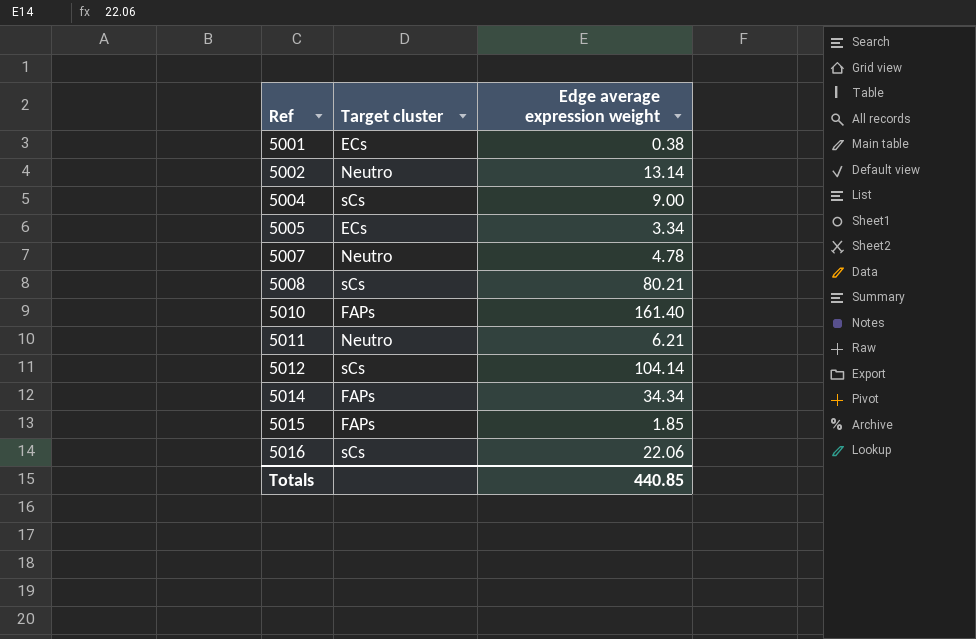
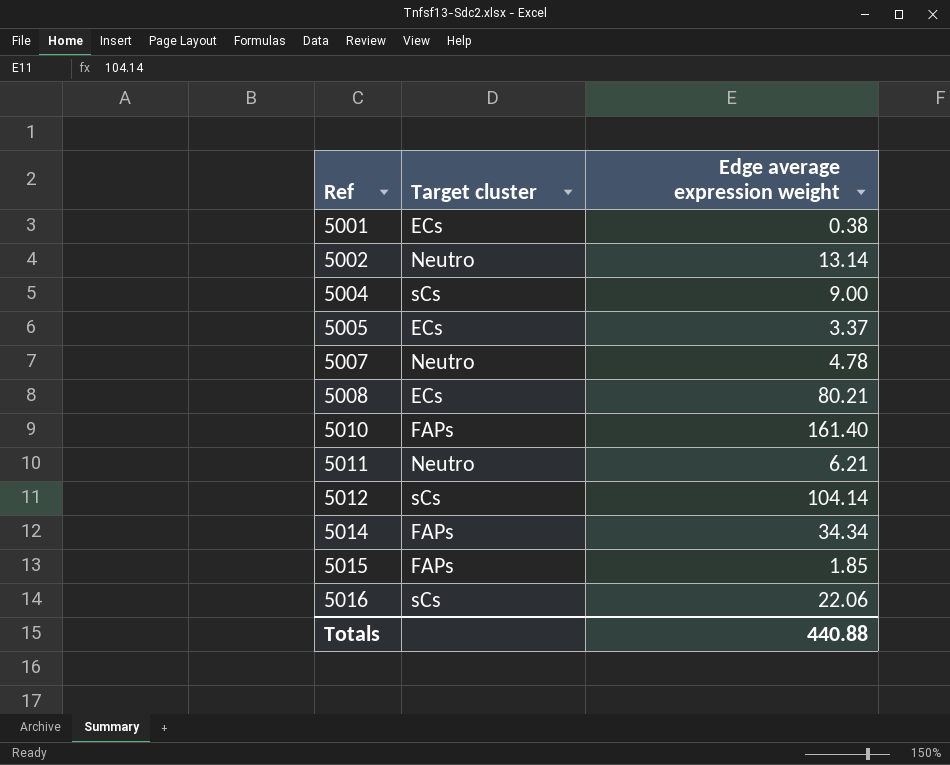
5005 | Edge average expression weight: 3.34 -> 3.37
5008 | Target cluster: sCs -> ECs
Totals | Edge average expression weight: 440.85 -> 440.88

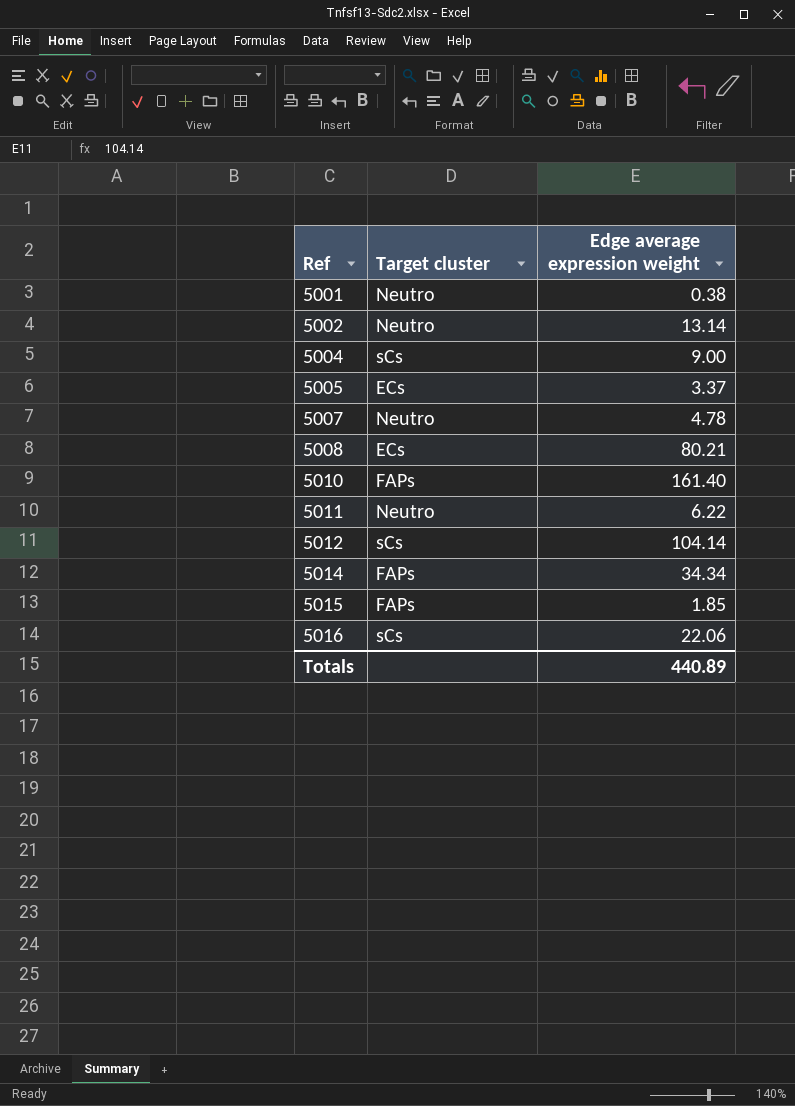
5001 | Target cluster: ECs -> Neutro
5011 | Edge average expression weight: 6.21 -> 6.22
Totals | Edge average expression weight: 440.88 -> 440.89

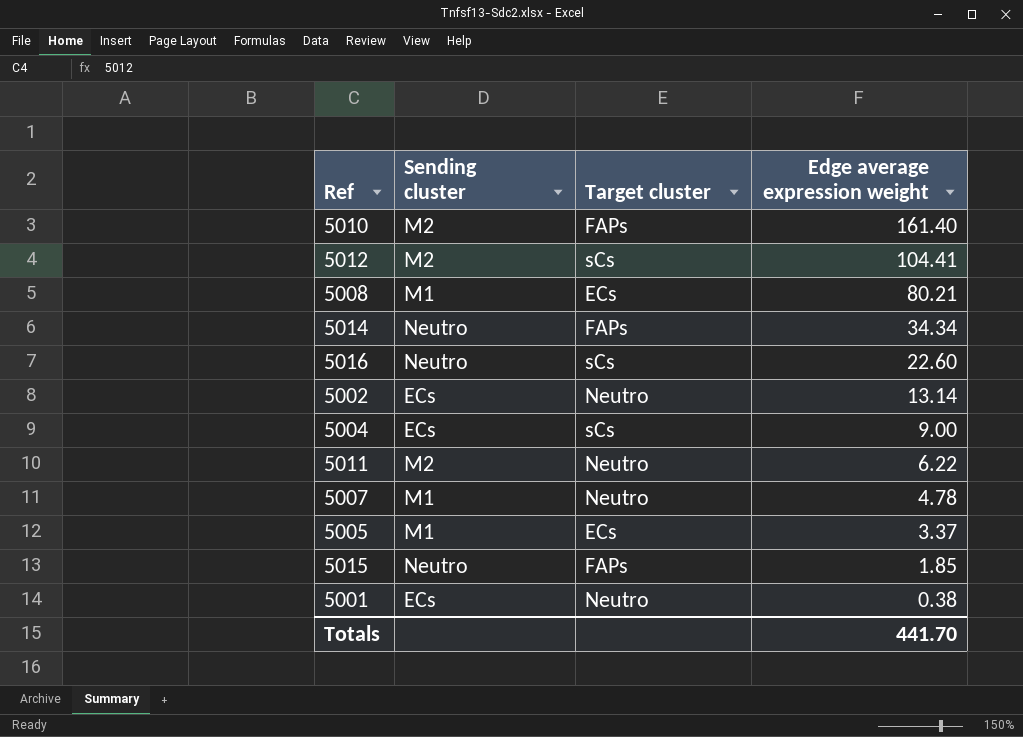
row order: Ref ascending -> Edge average expression weight descending
column Sending cluster | position: none -> 2
5012 | Edge average expression weight: 104.14 -> 104.41
5016 | Edge average expression weight: 22.06 -> 22.60
Totals | Edge average expression weight: 440.89 -> 441.70

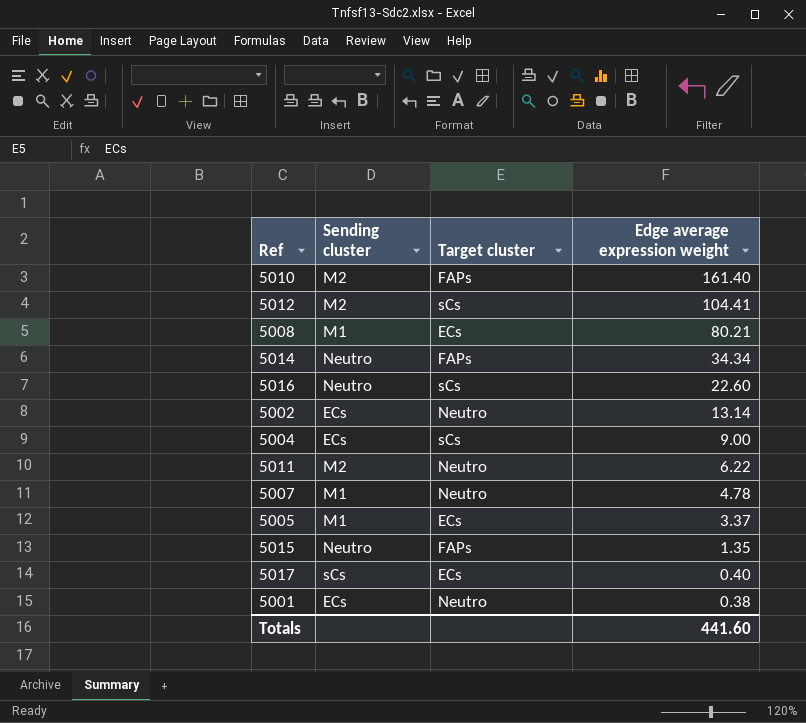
5015 | Edge average expression weight: 1.85 -> 1.35
row 5017: none -> sCs | ECs | 0.40
Totals | Edge average expression weight: 441.70 -> 441.60

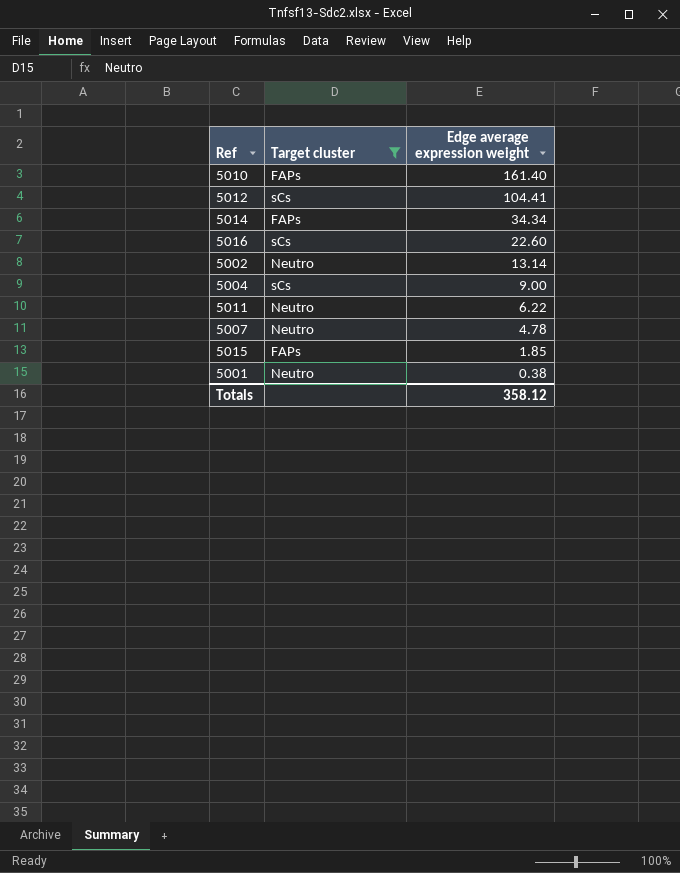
filter: none -> Target cluster != ECs
column Sending cluster | position: 2 -> none
5015 | Edge average expression weight: 1.35 -> 1.85
Totals | Edge average expression weight: 441.60 -> 358.12

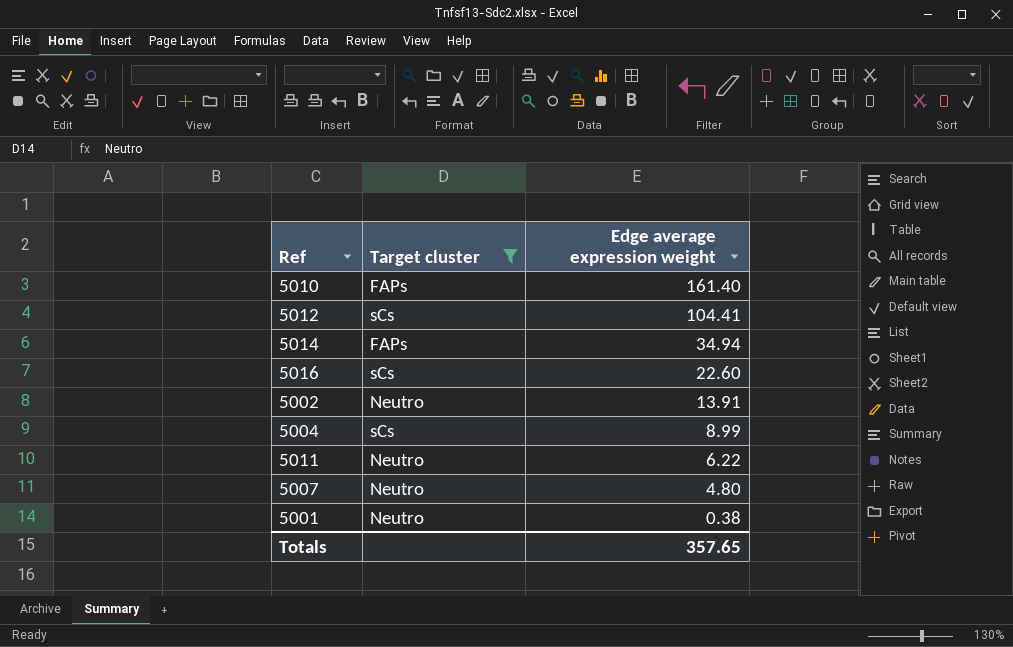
row 5015: FAPs | 1.85 -> none
5014 | Edge average expression weight: 34.34 -> 34.94
5002 | Edge average expression weight: 13.14 -> 13.91
5004 | Edge average expression weight: 9.00 -> 8.99
5007 | Edge average expression weight: 4.78 -> 4.80
Totals | Edge average expression weight: 358.12 -> 357.65

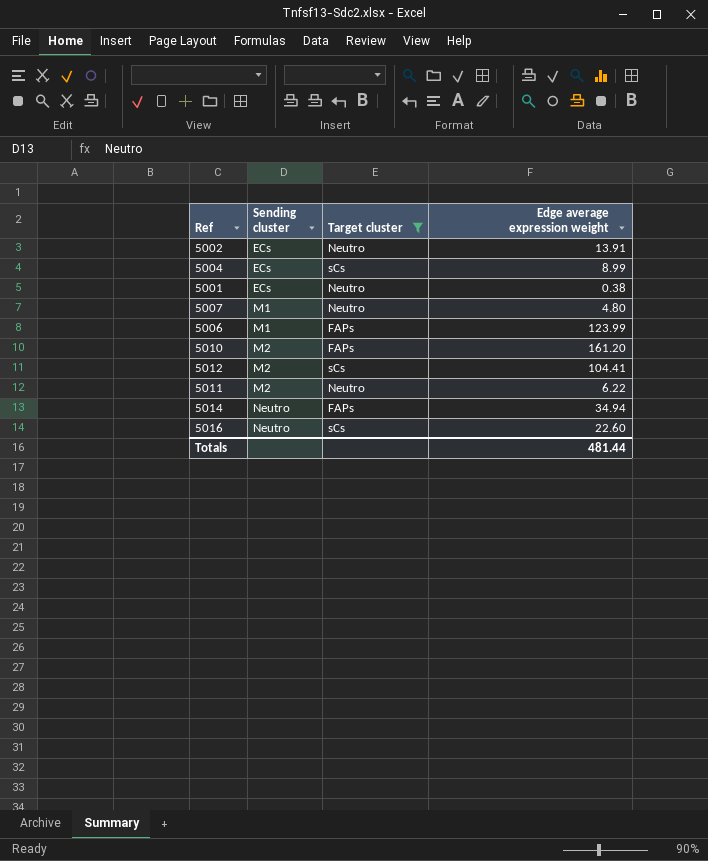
row order: Edge average expression weight descending -> Sending cluster ascending
column Sending cluster | position: none -> 2
row 5006: none -> M1 | FAPs | 123.99
5010 | Edge average expression weight: 161.40 -> 161.20
Totals | Edge average expression weight: 357.65 -> 481.44

